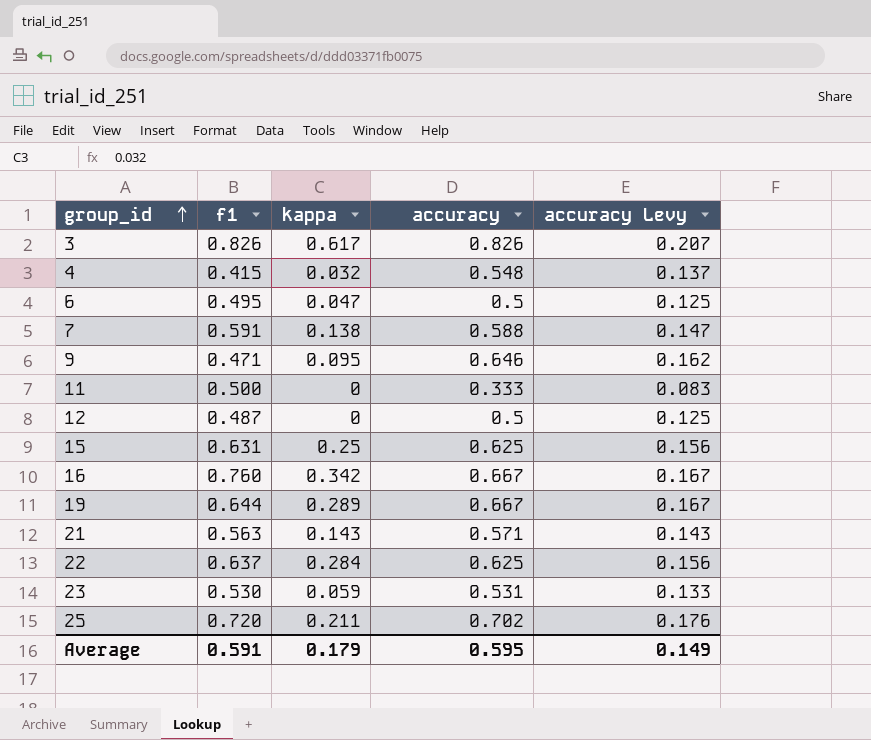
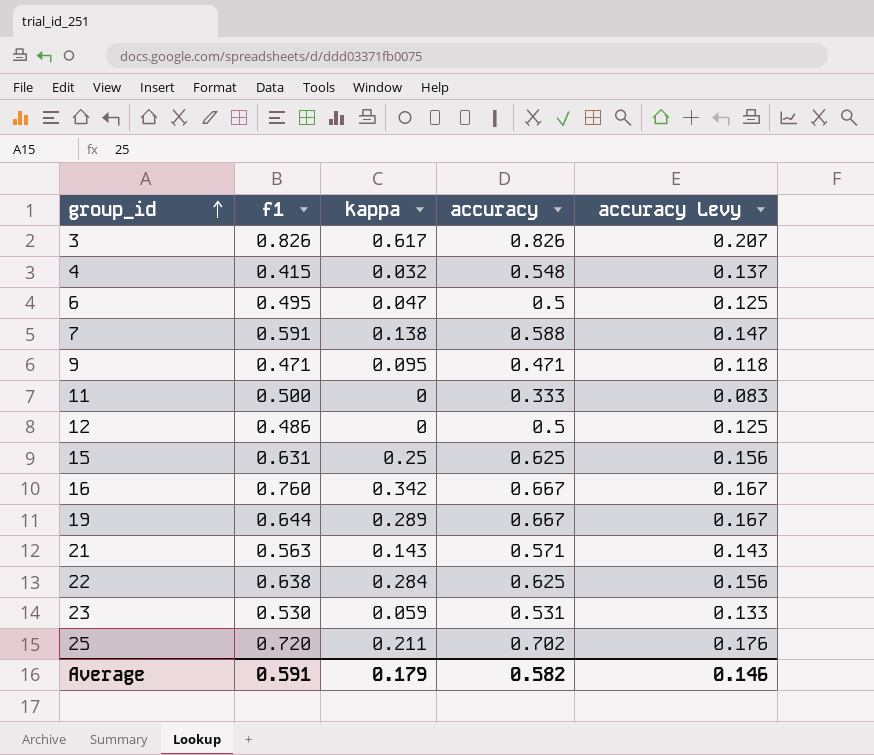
9 | accuracy: 0.646 -> 0.471
9 | accuracy Levy: 0.162 -> 0.118
12 | f1: 0.487 -> 0.486
22 | f1: 0.637 -> 0.638
Average | accuracy: 0.595 -> 0.582
Average | accuracy Levy: 0.149 -> 0.146

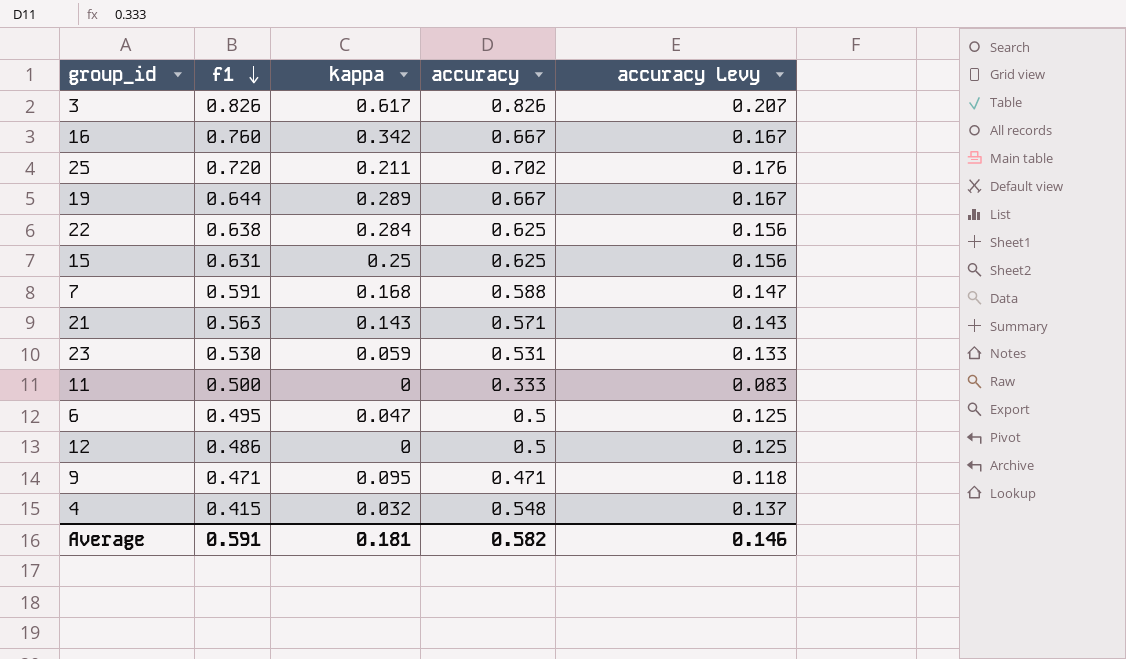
row order: group_id ascending -> f1 descending
7 | kappa: 0.138 -> 0.168
Average | kappa: 0.179 -> 0.181

